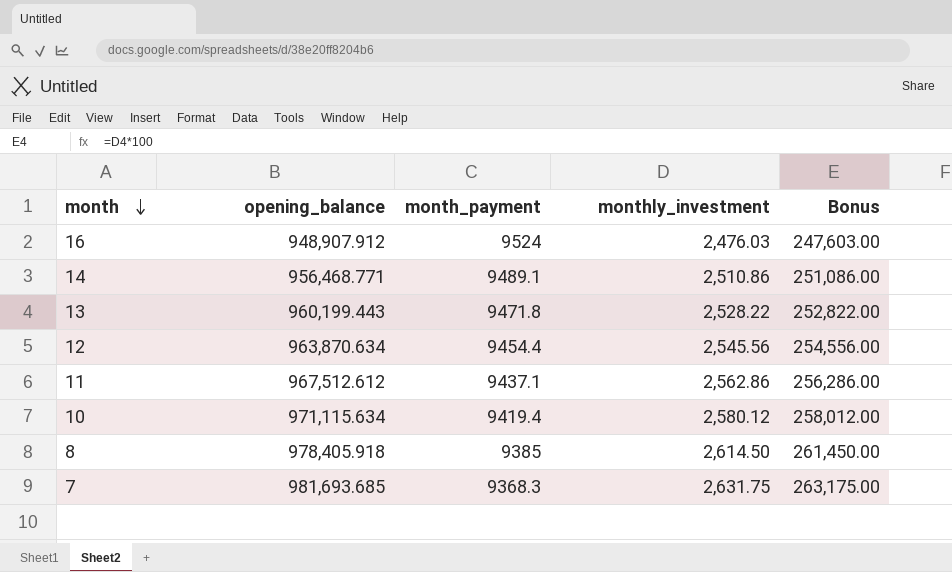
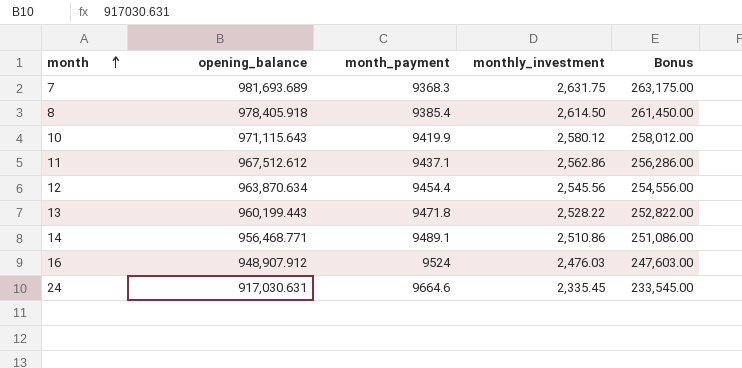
row order: month descending -> month ascending
7 | opening_balance: 981,693.685 -> 981,693.689
8 | month_payment: 9385 -> 9385.4
10 | opening_balance: 971,115.634 -> 971,115.643
10 | month_payment: 9419.4 -> 9419.9
row 24: none -> 917,030.631 | 9664.6 | 2,335.45 | 233,545.00

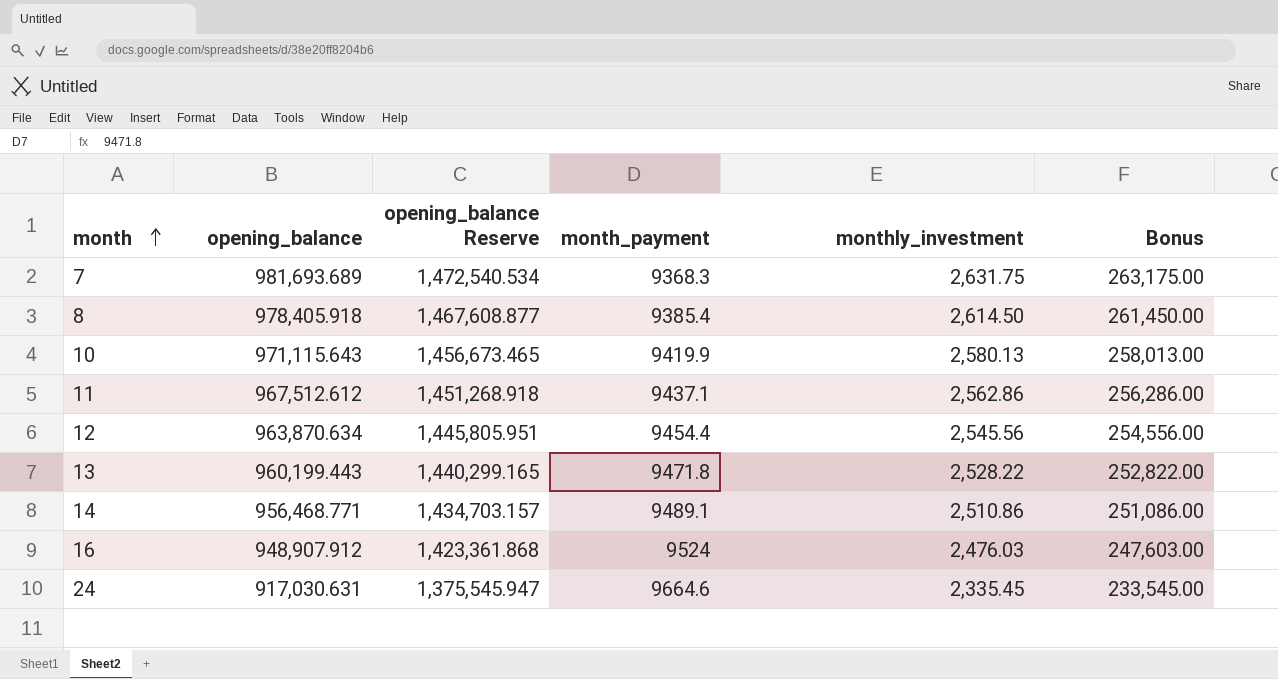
column opening_balance Reserve | formula: none -> [opening_balance] * 1.5
10 | monthly_investment: 2,580.12 -> 2,580.13
10 | Bonus: 258,012.00 -> 258,013.00

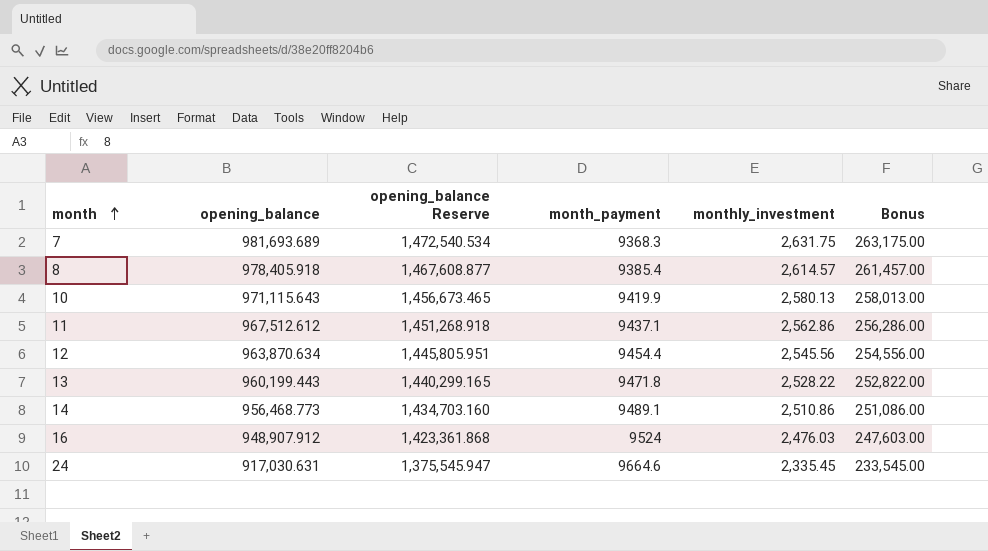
8 | monthly_investment: 2,614.50 -> 2,614.57
8 | Bonus: 261,450.00 -> 261,457.00
14 | opening_balance: 956,468.771 -> 956,468.773
14 | opening_balance Reserve: 1,434,703.157 -> 1,434,703.160

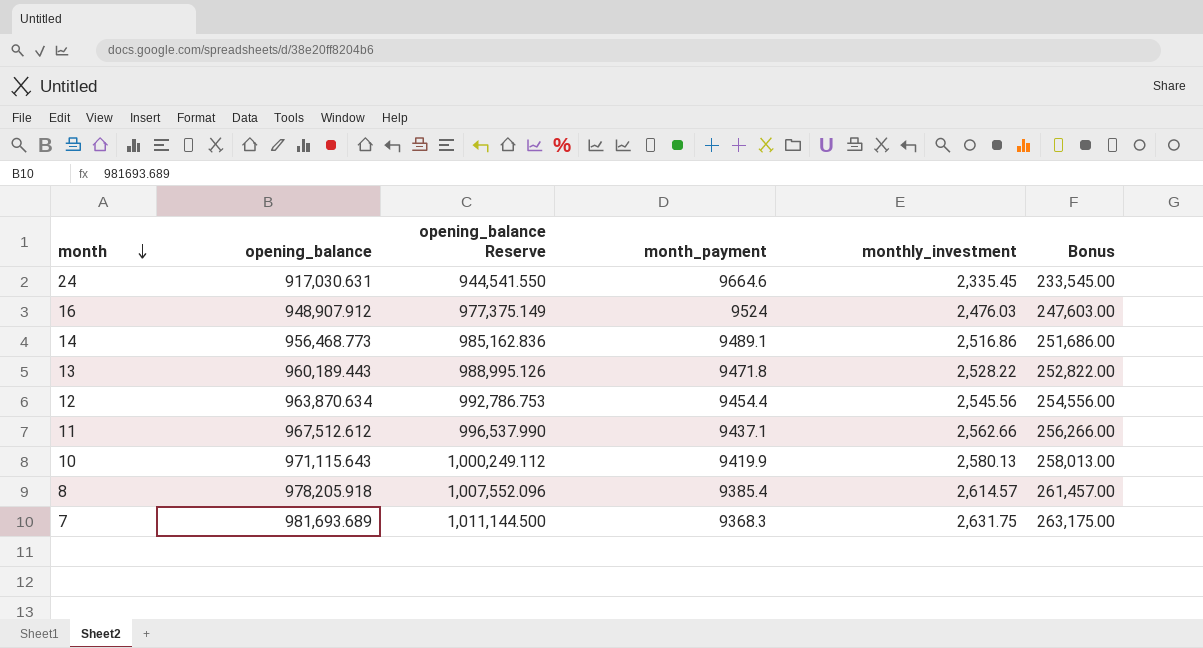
row order: month ascending -> month descending
column opening_balance Reserve | formula: [opening_balance] * 1.5 -> [opening_balance] * 1.03
14 | monthly_investment: 2,510.86 -> 2,516.86
14 | Bonus: 251,086.00 -> 251,686.00
13 | opening_balance: 960,199.443 -> 960,189.443
11 | monthly_investment: 2,562.86 -> 2,562.66
11 | Bonus: 256,286.00 -> 256,266.00
8 | opening_balance: 978,405.918 -> 978,205.918

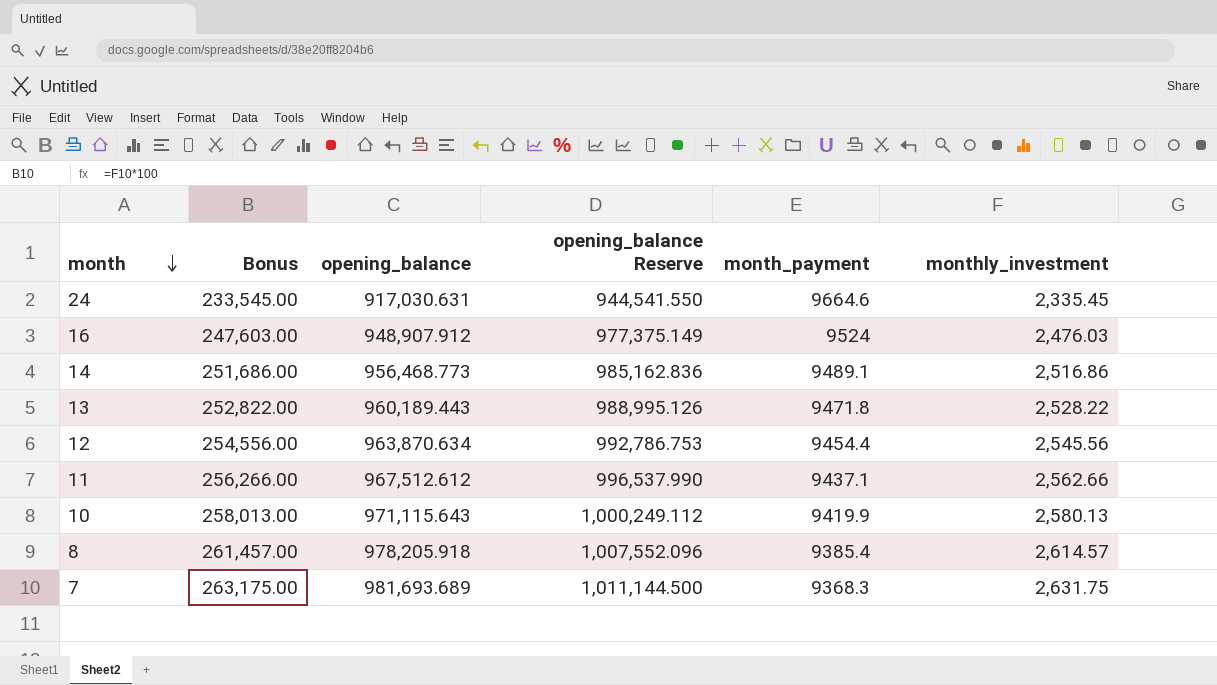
column Bonus | position: 6 -> 2

